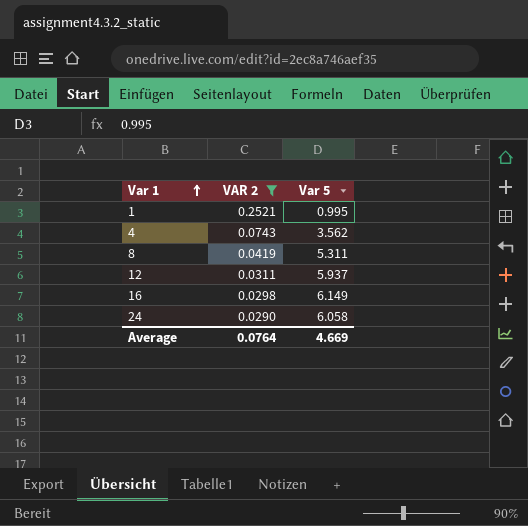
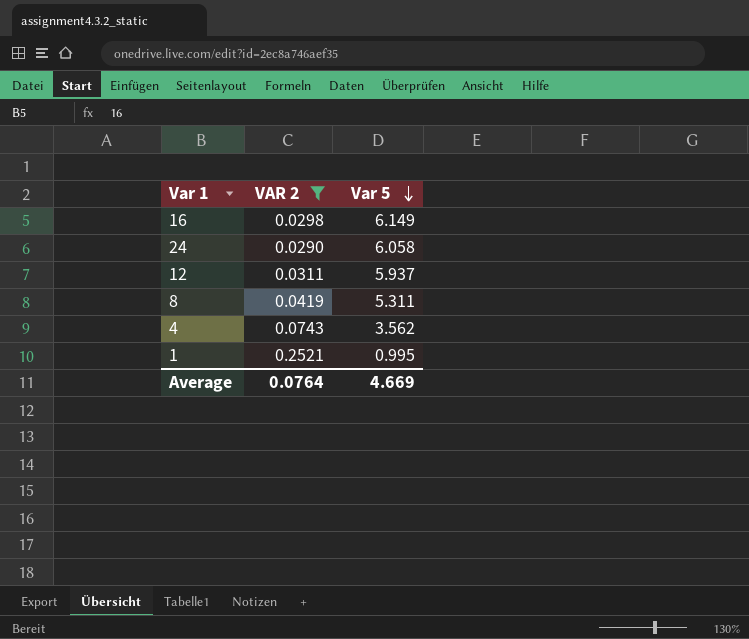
row order: Var 1 ascending -> Var 5 descending

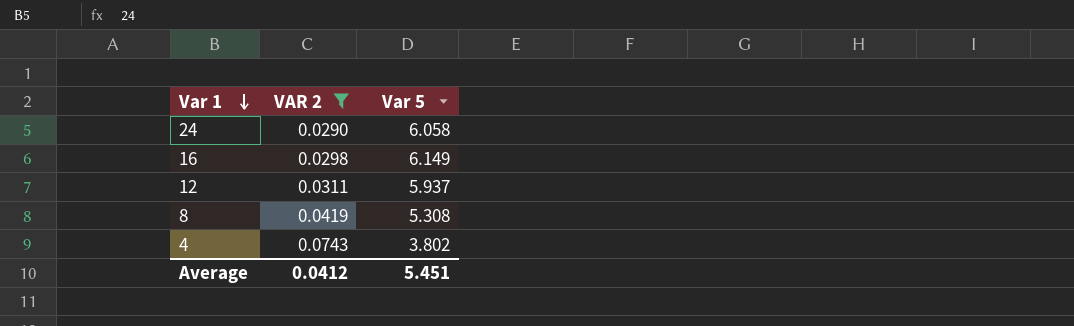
row order: Var 5 descending -> Var 1 descending
row 1: 0.2521 | 0.995 -> none
8 | Var 5: 5.311 -> 5.308
4 | Var 5: 3.562 -> 3.802
Average | VAR 2: 0.0764 -> 0.0412
Average | Var 5: 4.669 -> 5.451

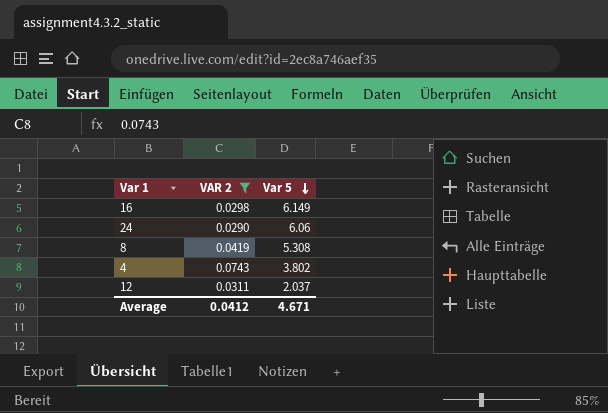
row order: Var 1 descending -> Var 5 descending
24 | Var 5: 6.058 -> 6.06
12 | Var 5: 5.937 -> 2.037
Average | Var 5: 5.451 -> 4.671

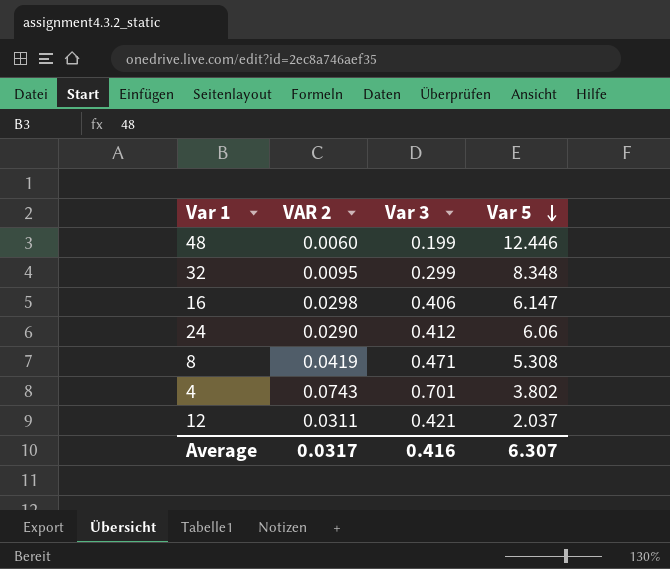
filter: VAR 2 >= 0.0290 -> none
column Var 3 | position: none -> 3
16 | Var 5: 6.149 -> 6.147
Average | VAR 2: 0.0412 -> 0.0317
Average | Var 5: 4.671 -> 6.307

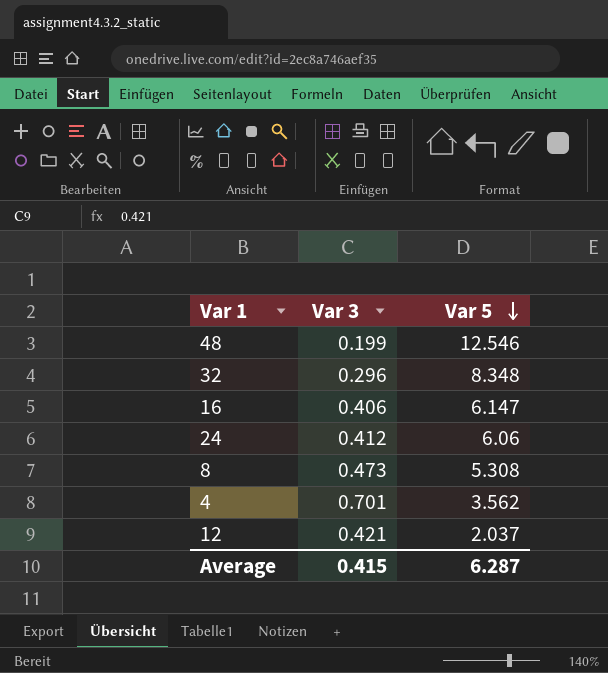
column VAR 2 | position: 2 -> none
48 | Var 5: 12.446 -> 12.546
32 | Var 3: 0.299 -> 0.296
8 | Var 3: 0.471 -> 0.473
4 | Var 5: 3.802 -> 3.562
Average | Var 3: 0.416 -> 0.415
Average | Var 5: 6.307 -> 6.287

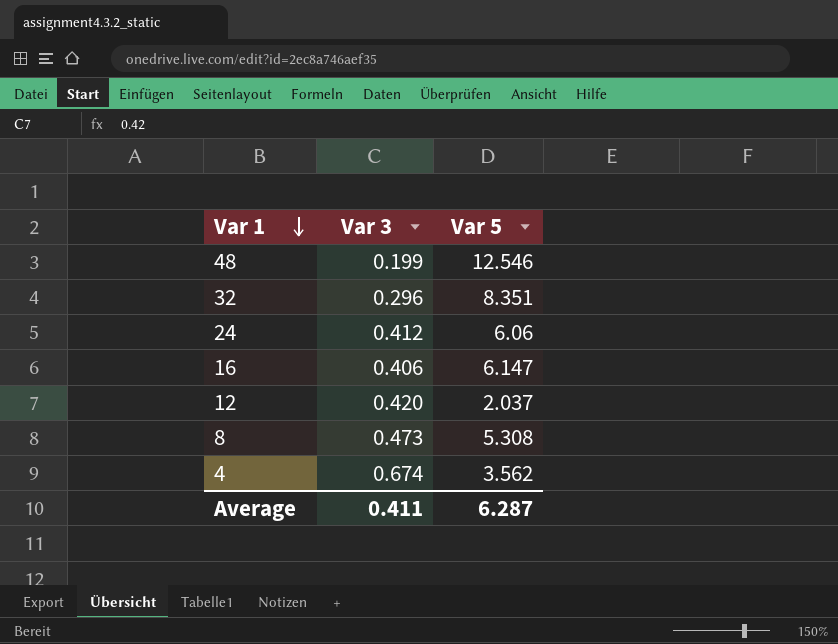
row order: Var 5 descending -> Var 1 descending
32 | Var 5: 8.348 -> 8.351
12 | Var 3: 0.421 -> 0.420
4 | Var 3: 0.701 -> 0.674
Average | Var 3: 0.415 -> 0.411

